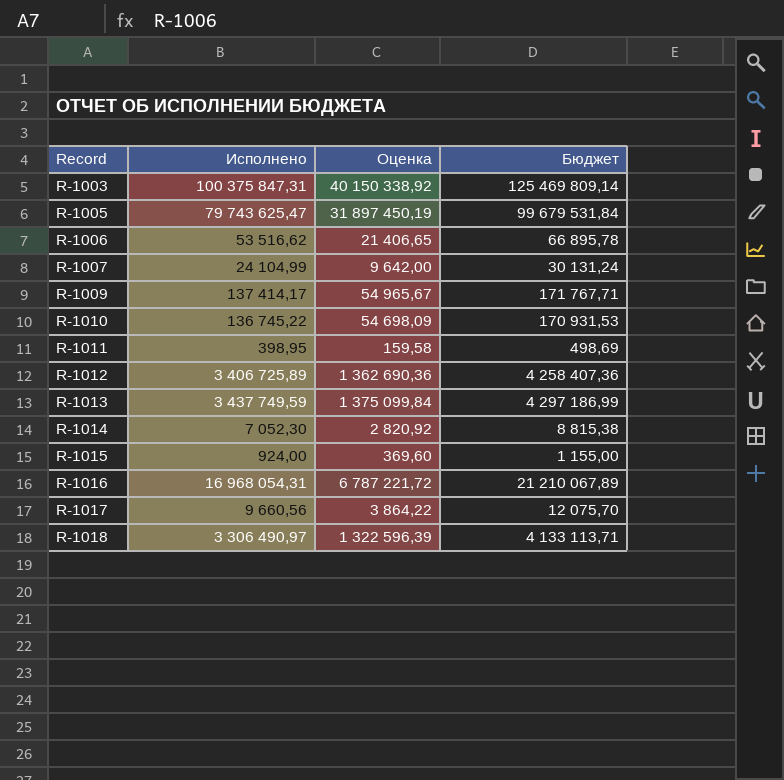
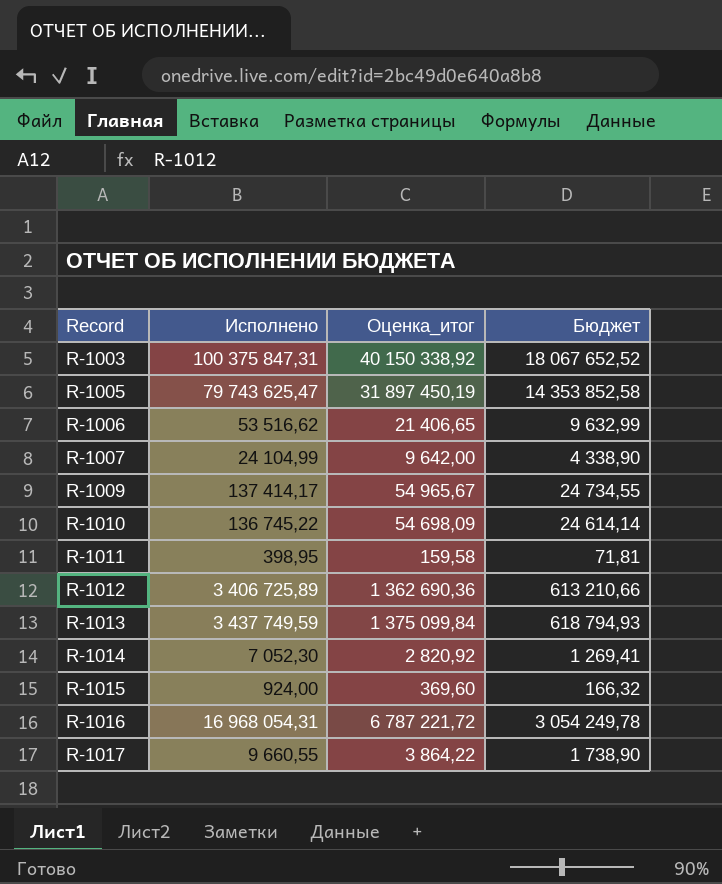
column name: Оценка -> Оценка_итог
column Бюджет | formula: [Исполнено] * 1,25 -> [Исполнено] * 0,18
row R-1018: 3 306 490,97 | 1 322 596,39 | 4 133 113,71 -> none
R-1017 | Исполнено: 9 660,56 -> 9 660,55

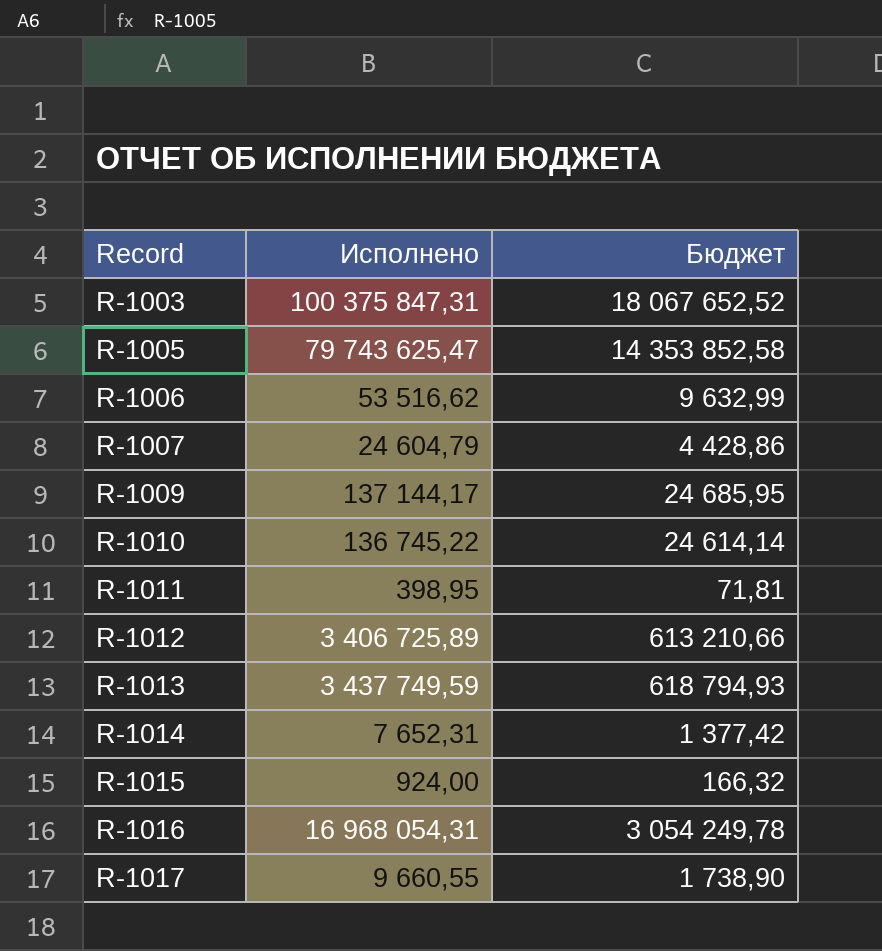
column Оценка_итог | formula: [Исполнено] * 0,4 -> none
R-1007 | Исполнено: 24 104,99 -> 24 604,79
R-1007 | Бюджет: 4 338,90 -> 4 428,86
R-1009 | Исполнено: 137 414,17 -> 137 144,17
R-1009 | Бюджет: 24 734,55 -> 24 685,95
R-1014 | Исполнено: 7 052,30 -> 7 652,31
R-1014 | Бюджет: 1 269,41 -> 1 377,42

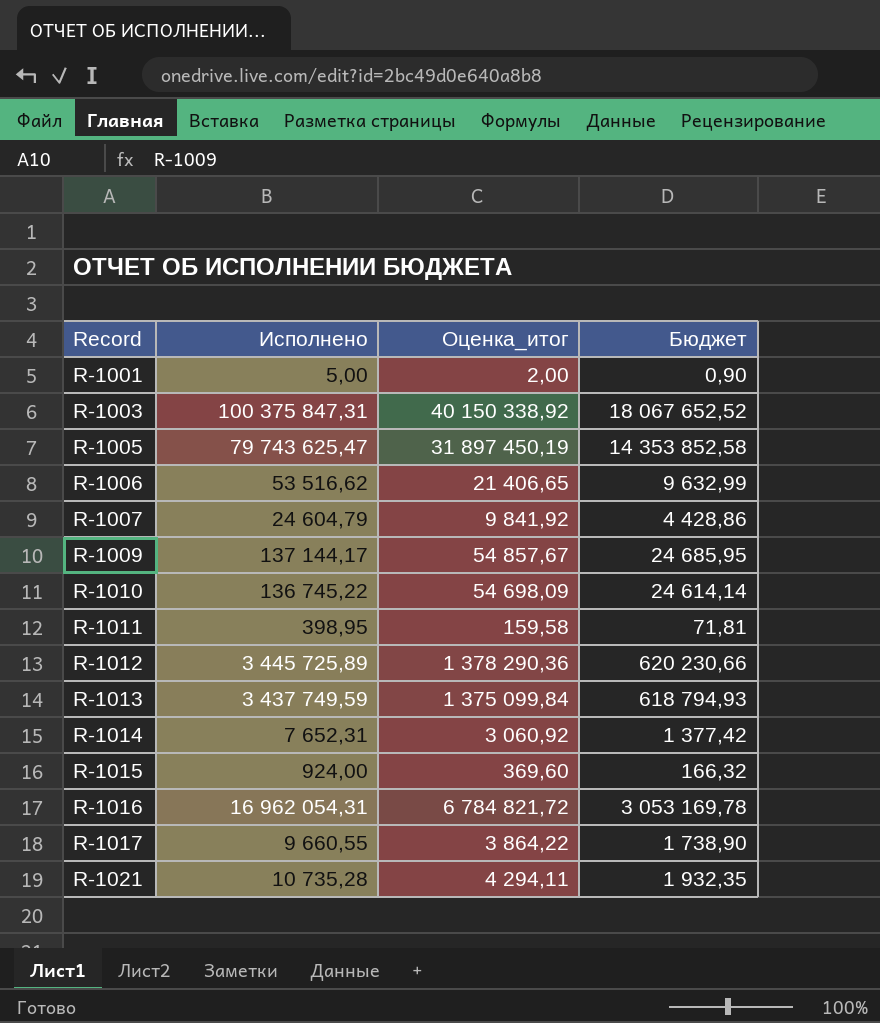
column Оценка_итог | formula: none -> [Исполнено] * 0,4
row R-1001: none -> 5,00 | 2,00 | 0,90
R-1012 | Исполнено: 3 406 725,89 -> 3 445 725,89
R-1012 | Бюджет: 613 210,66 -> 620 230,66
R-1016 | Исполнено: 16 968 054,31 -> 16 962 054,31
R-1016 | Бюджет: 3 054 249,78 -> 3 053 169,78
row R-1021: none -> 10 735,28 | 4 294,11 | 1 932,35

